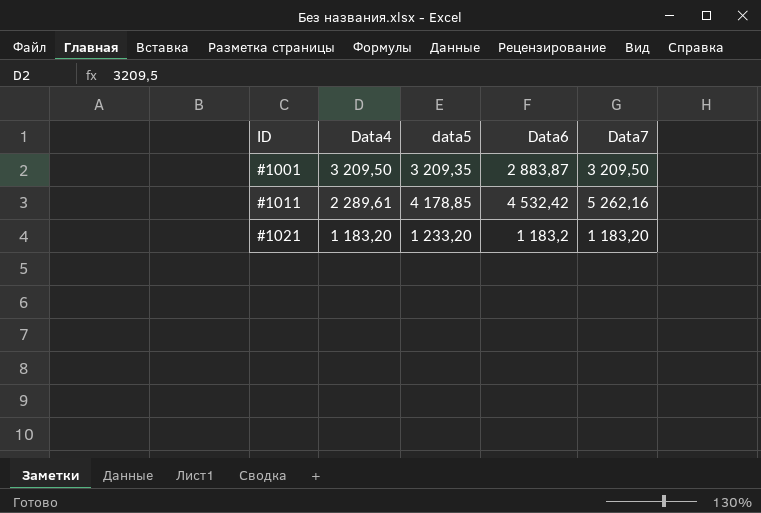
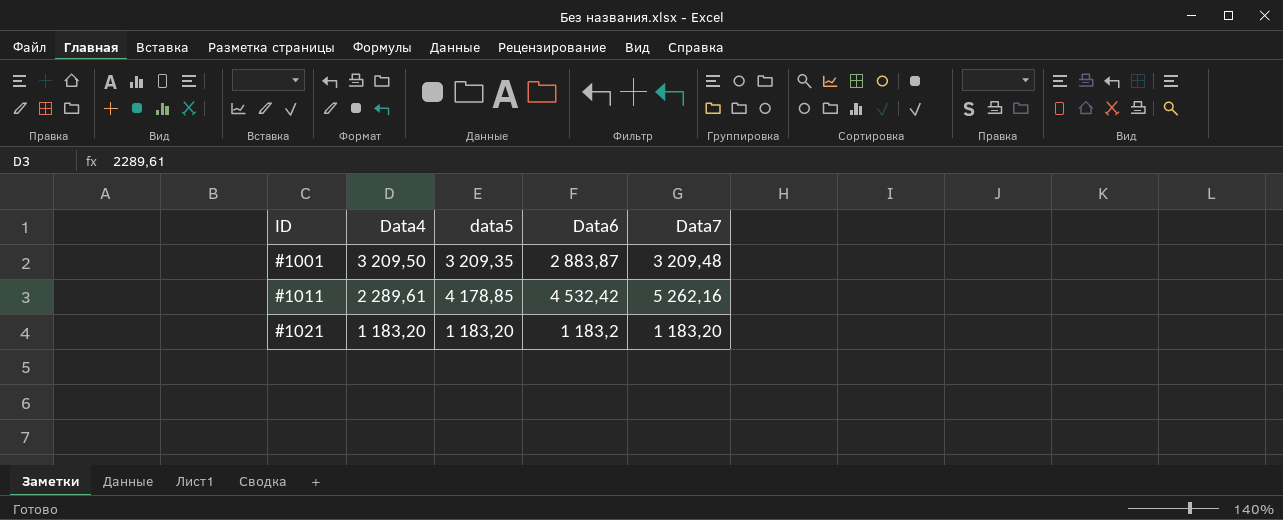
#1001 | Data7: 3 209,50 -> 3 209,48
#1021 | data5: 1 233,20 -> 1 183,20

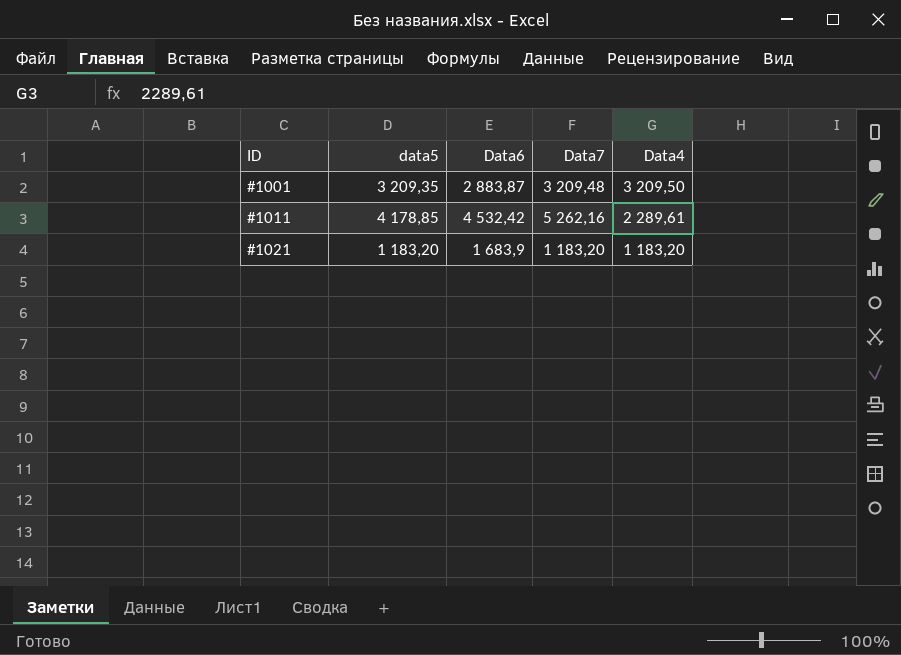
column Data4 | position: 2 -> 5
#1021 | Data6: 1 183,2 -> 1 683,9

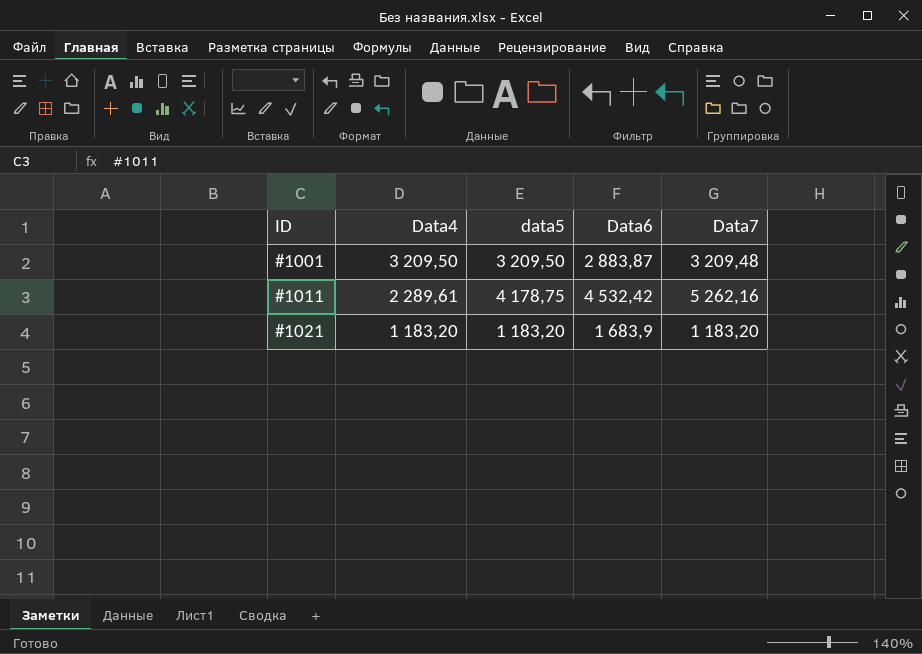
column Data4 | position: 5 -> 2
#1001 | data5: 3 209,35 -> 3 209,50
#1011 | data5: 4 178,85 -> 4 178,75

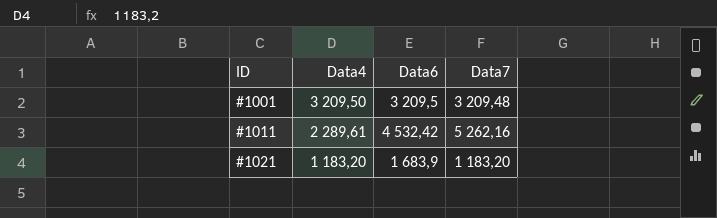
column data5 | position: 3 -> none
#1001 | Data6: 2 883,87 -> 3 209,5

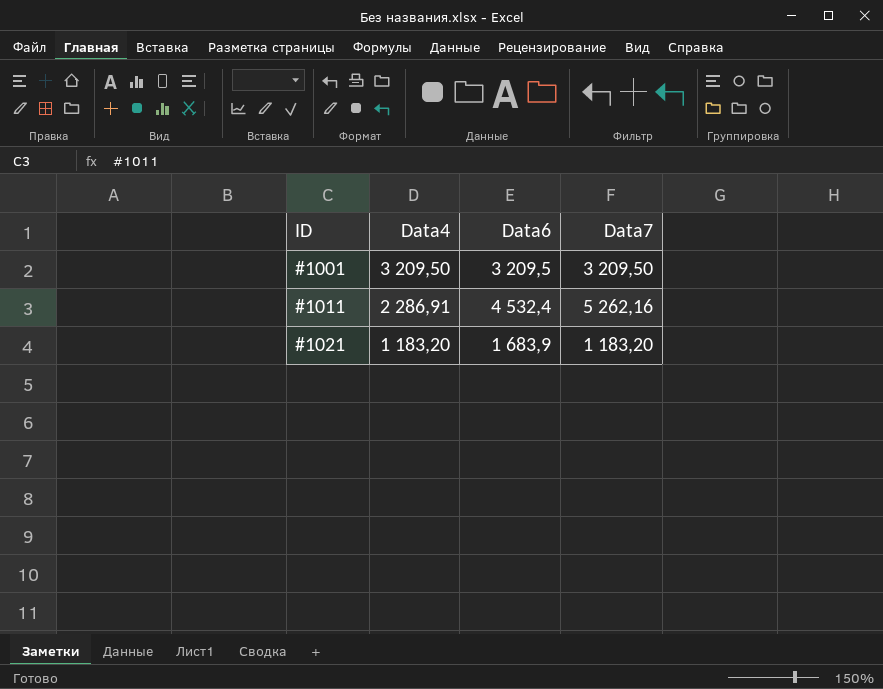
#1001 | Data7: 3 209,48 -> 3 209,50
#1011 | Data4: 2 289,61 -> 2 286,91
#1011 | Data6: 4 532,42 -> 4 532,4

